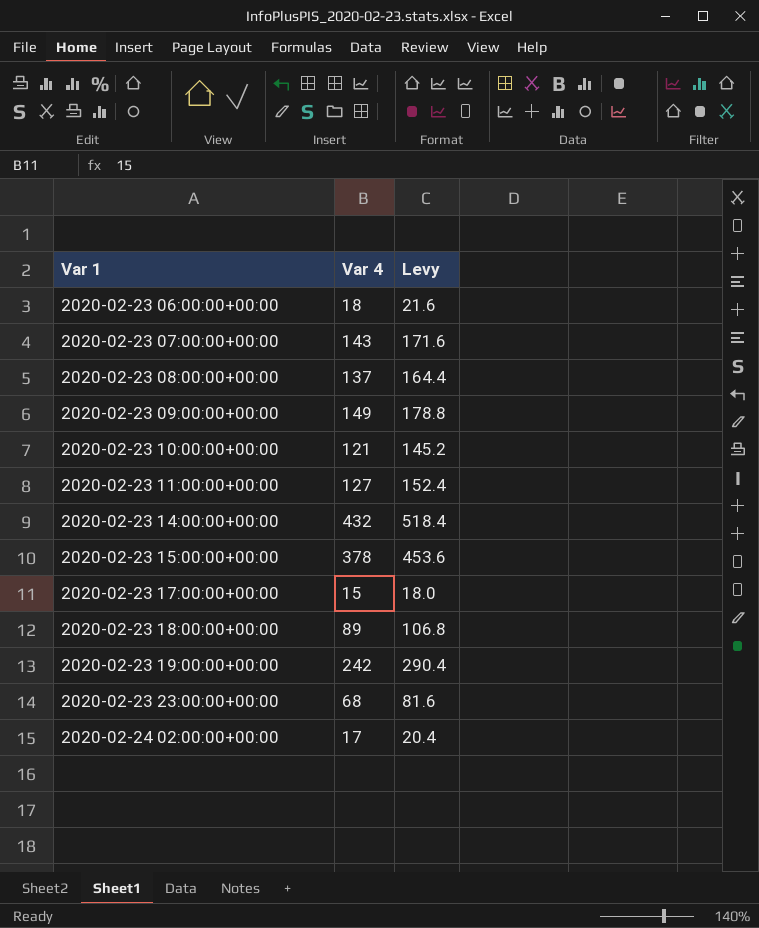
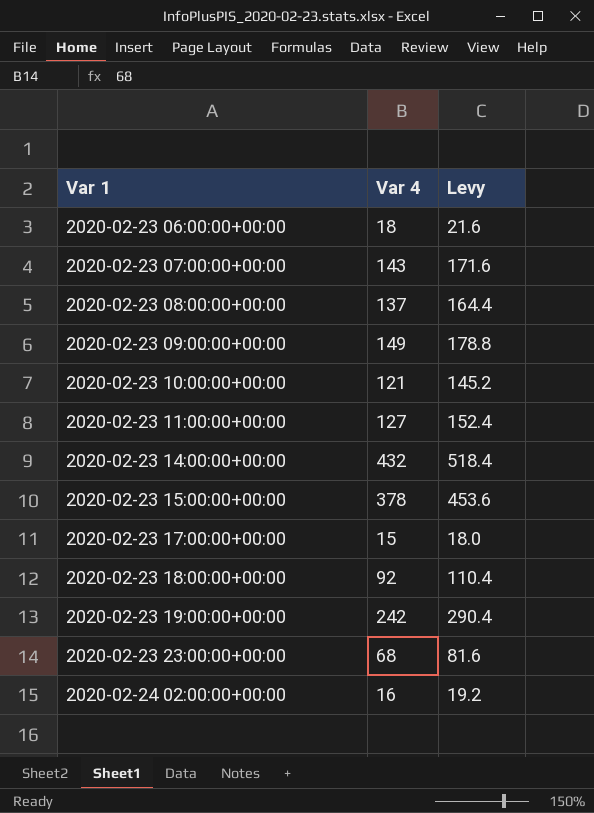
2020-02-23 18:00:00+00:00 | Var 4: 89 -> 92
2020-02-23 18:00:00+00:00 | Levy: 106.8 -> 110.4
2020-02-24 02:00:00+00:00 | Var 4: 17 -> 16
2020-02-24 02:00:00+00:00 | Levy: 20.4 -> 19.2

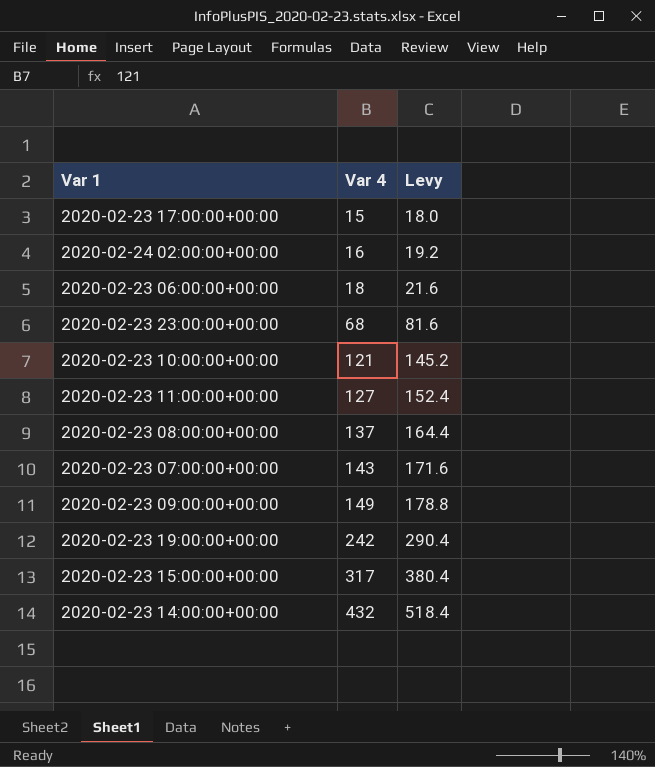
row order: Var 1 ascending -> Var 4 ascending
row 2020-02-23 18:00:00+00:00: 92 | 110.4 -> none
2020-02-23 15:00:00+00:00 | Var 4: 378 -> 317
2020-02-23 15:00:00+00:00 | Levy: 453.6 -> 380.4

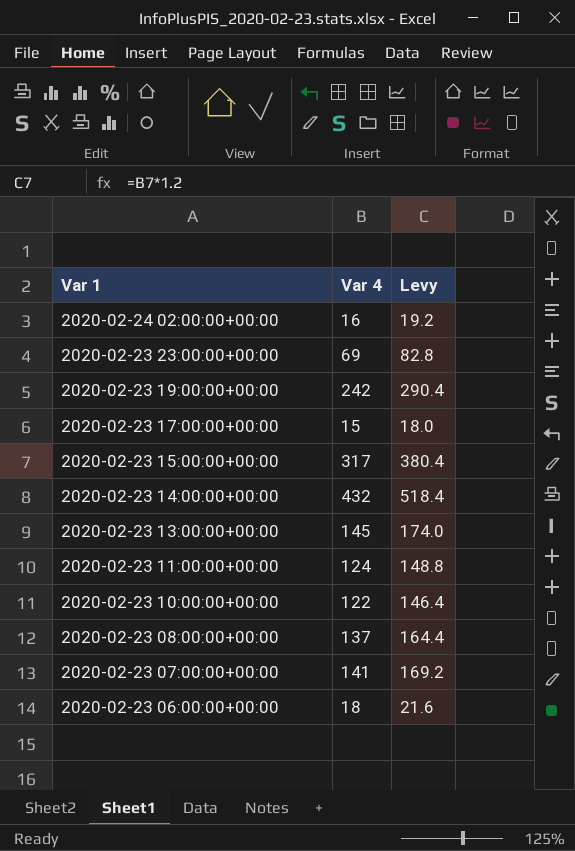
row order: Var 4 ascending -> Var 1 descending
row 2020-02-23 09:00:00+00:00: 149 | 178.8 -> none
2020-02-23 23:00:00+00:00 | Var 4: 68 -> 69
2020-02-23 23:00:00+00:00 | Levy: 81.6 -> 82.8
row 2020-02-23 13:00:00+00:00: none -> 145 | 174.0
2020-02-23 11:00:00+00:00 | Var 4: 127 -> 124
2020-02-23 11:00:00+00:00 | Levy: 152.4 -> 148.8
2020-02-23 10:00:00+00:00 | Var 4: 121 -> 122
2020-02-23 10:00:00+00:00 | Levy: 145.2 -> 146.4
2020-02-23 07:00:00+00:00 | Var 4: 143 -> 141
2020-02-23 07:00:00+00:00 | Levy: 171.6 -> 169.2

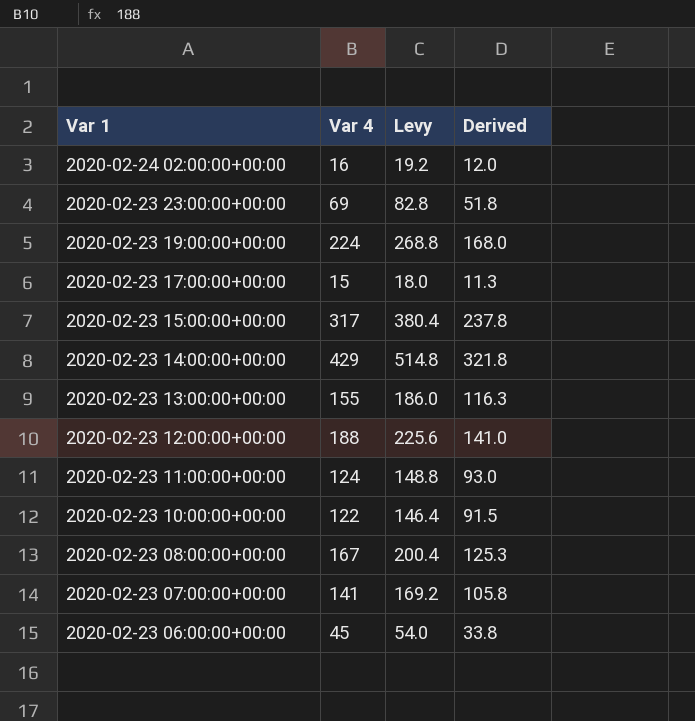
column Derived | formula: none -> [Var 4] * 0.75
2020-02-23 19:00:00+00:00 | Var 4: 242 -> 224
2020-02-23 19:00:00+00:00 | Levy: 290.4 -> 268.8
2020-02-23 14:00:00+00:00 | Var 4: 432 -> 429
2020-02-23 14:00:00+00:00 | Levy: 518.4 -> 514.8
2020-02-23 13:00:00+00:00 | Var 4: 145 -> 155
2020-02-23 13:00:00+00:00 | Levy: 174.0 -> 186.0
row 2020-02-23 12:00:00+00:00: none -> 188 | 225.6 | 141.0
2020-02-23 08:00:00+00:00 | Var 4: 137 -> 167
2020-02-23 08:00:00+00:00 | Levy: 164.4 -> 200.4
2020-02-23 06:00:00+00:00 | Var 4: 18 -> 45
2020-02-23 06:00:00+00:00 | Levy: 21.6 -> 54.0

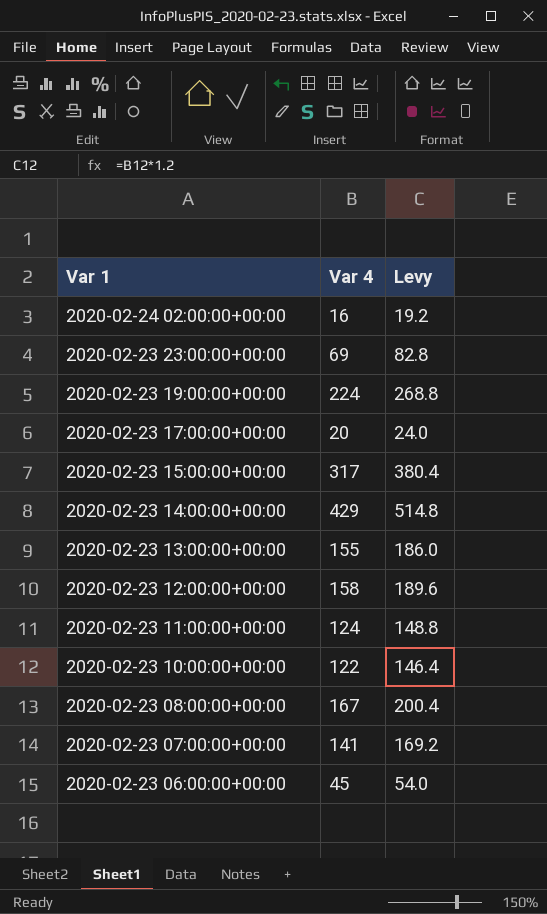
column Derived | formula: [Var 4] * 0.75 -> none
2020-02-23 17:00:00+00:00 | Var 4: 15 -> 20
2020-02-23 17:00:00+00:00 | Levy: 18.0 -> 24.0
2020-02-23 12:00:00+00:00 | Var 4: 188 -> 158
2020-02-23 12:00:00+00:00 | Levy: 225.6 -> 189.6

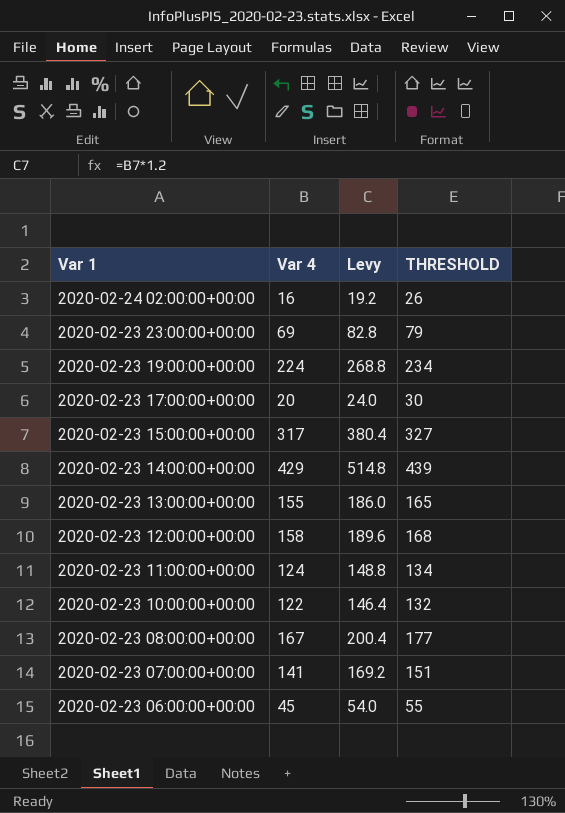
column THRESHOLD | formula: none -> [Var 4] + 10

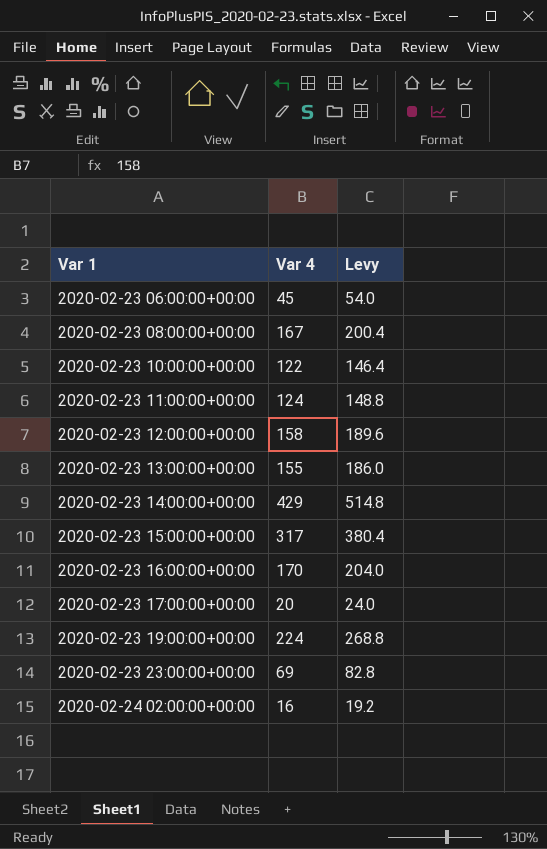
row order: Var 1 descending -> Var 1 ascending
column THRESHOLD | formula: [Var 4] + 10 -> none
row 2020-02-23 07:00:00+00:00: 141 | 169.2 | 151 -> none
row 2020-02-23 16:00:00+00:00: none -> 170 | 204.0

